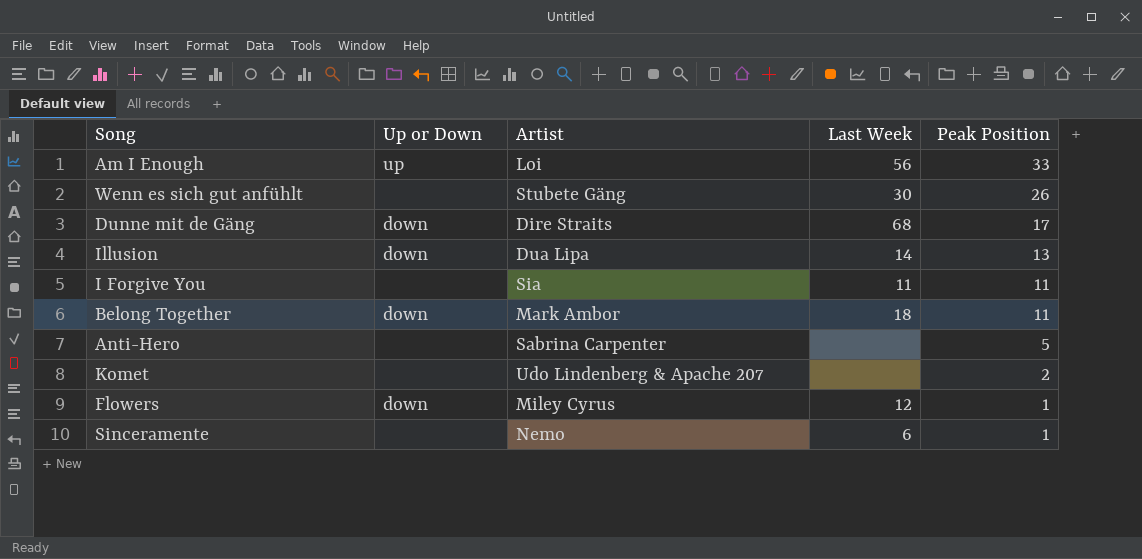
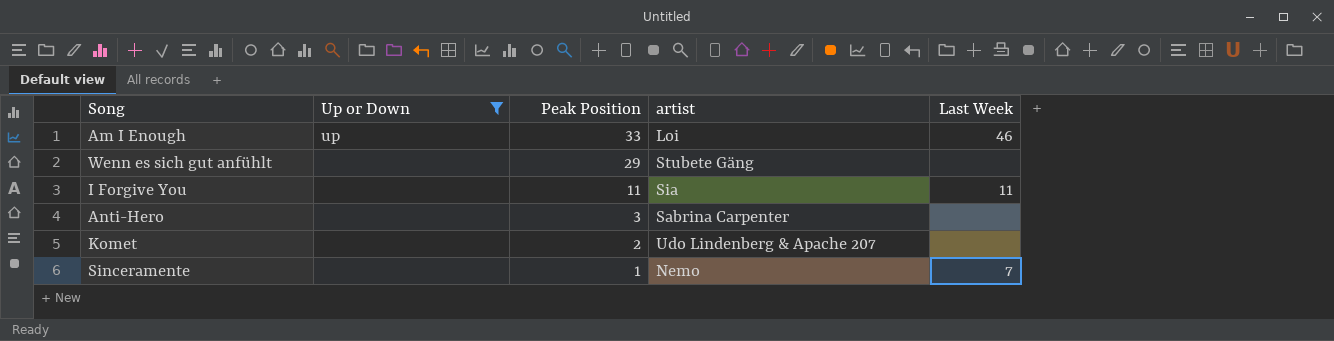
filter: none -> Up or Down != down
column Peak Position | position: 5 -> 3
column name: Artist -> artist
Am I Enough | Last Week: 56 -> 46
Wenn es sich gut anfühlt | Peak Position: 26 -> 29
Wenn es sich gut anfühlt | Last Week: 30 -> none
Anti-Hero | Peak Position: 5 -> 3
Sinceramente | Last Week: 6 -> 7

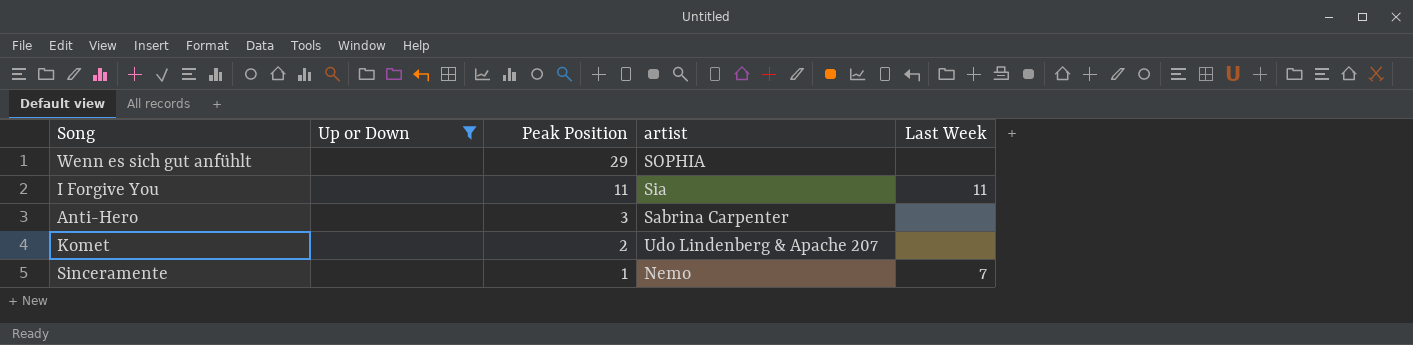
row Am I Enough: up | 33 | Loi | 46 -> none
Wenn es sich gut anfühlt | artist: Stubete Gäng -> SOPHIA

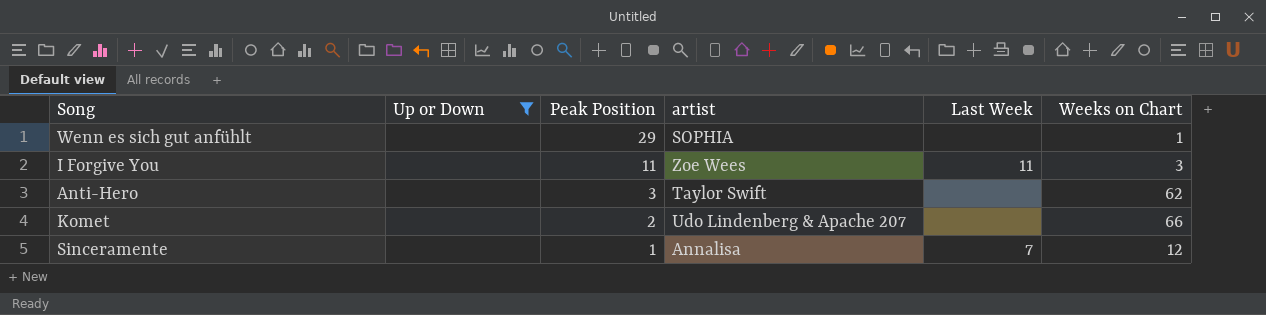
column Weeks on Chart | position: none -> 6
I Forgive You | artist: Sia -> Zoe Wees
Anti-Hero | artist: Sabrina Carpenter -> Taylor Swift
Sinceramente | artist: Nemo -> Annalisa

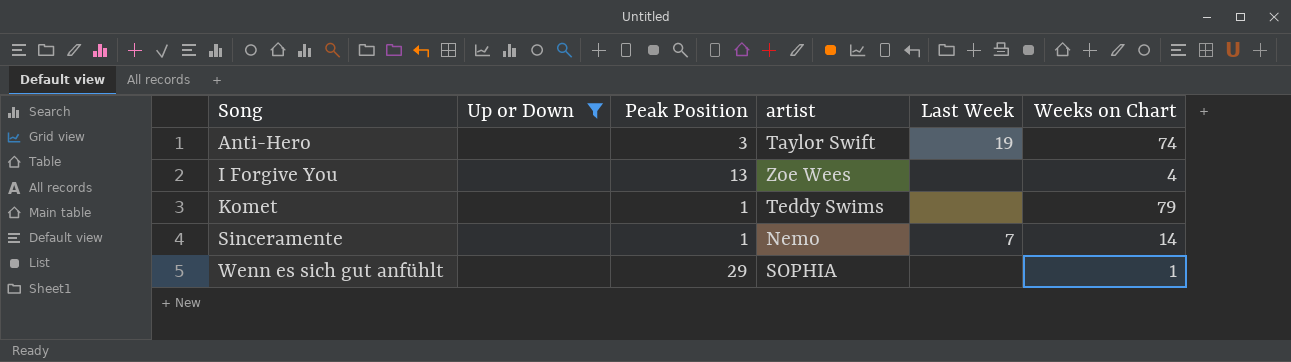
row order: Peak Position descending -> Song ascending
Anti-Hero | Last Week: none -> 19
Anti-Hero | Weeks on Chart: 62 -> 74
I Forgive You | Peak Position: 11 -> 13
I Forgive You | Last Week: 11 -> none
I Forgive You | Weeks on Chart: 3 -> 4
Komet | Peak Position: 2 -> 1
Komet | artist: Udo Lindenberg & Apache 207 -> Teddy Swims
Komet | Weeks on Chart: 66 -> 79
Sinceramente | artist: Annalisa -> Nemo
Sinceramente | Weeks on Chart: 12 -> 14

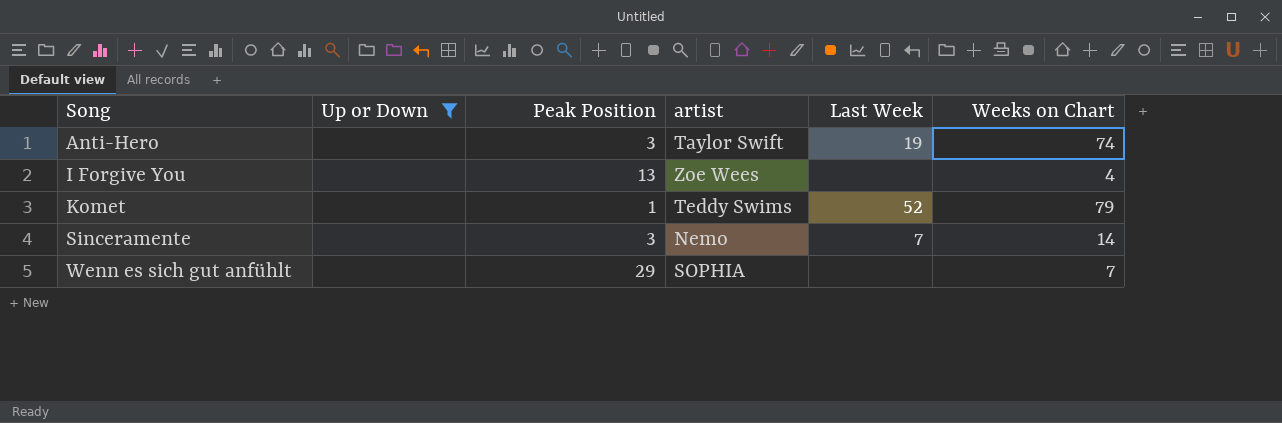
Komet | Last Week: none -> 52
Sinceramente | Peak Position: 1 -> 3
Wenn es sich gut anfühlt | Weeks on Chart: 1 -> 7

